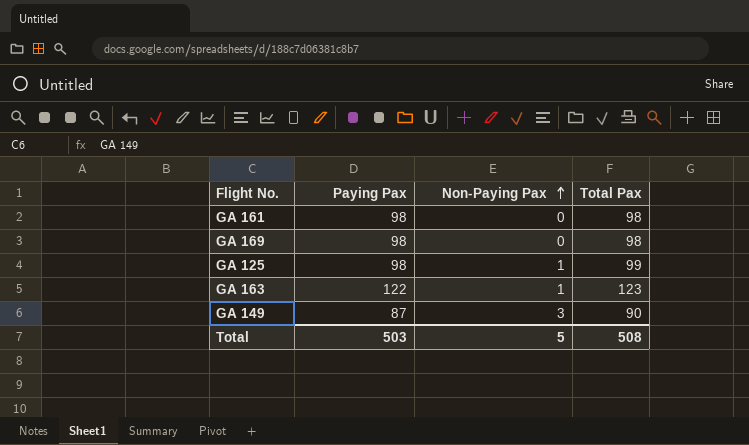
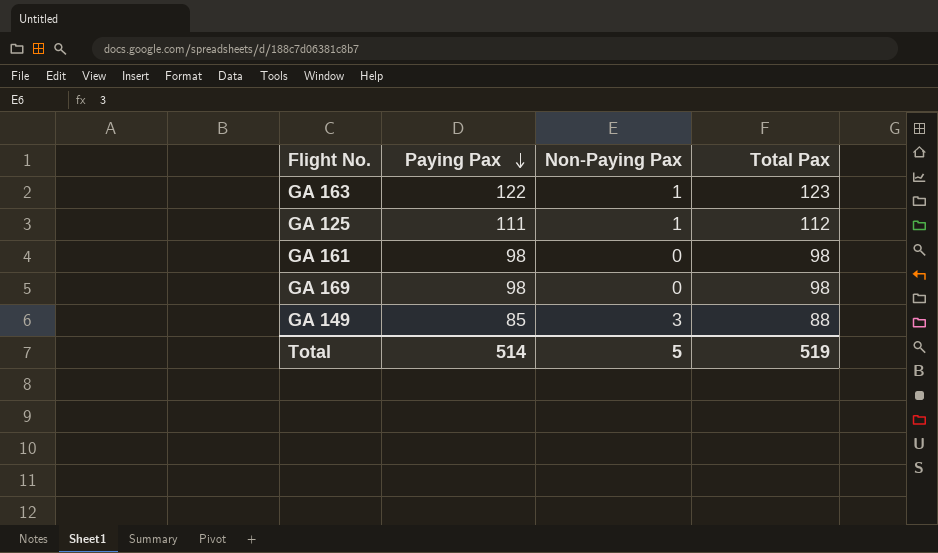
row order: Non-Paying Pax ascending -> Paying Pax descending
GA 125 | Paying Pax: 98 -> 111
GA 125 | Total Pax: 99 -> 112
GA 149 | Paying Pax: 87 -> 85
GA 149 | Total Pax: 90 -> 88
Total | Paying Pax: 503 -> 514
Total | Total Pax: 508 -> 519

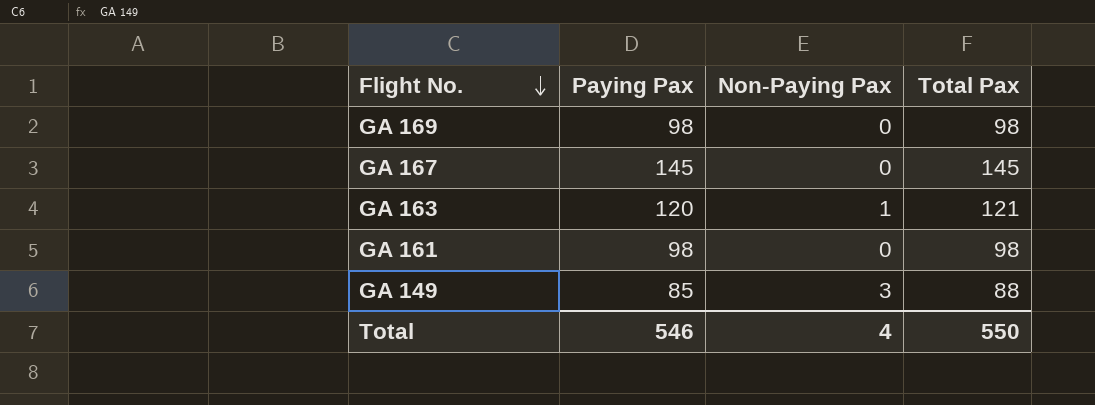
row order: Paying Pax descending -> Flight No. descending
row GA 125: 111 | 1 | 112 -> none
row GA 167: none -> 145 | 0 | 145
GA 163 | Paying Pax: 122 -> 120
GA 163 | Total Pax: 123 -> 121
Total | Paying Pax: 514 -> 546
Total | Non-Paying Pax: 5 -> 4
Total | Total Pax: 519 -> 550

